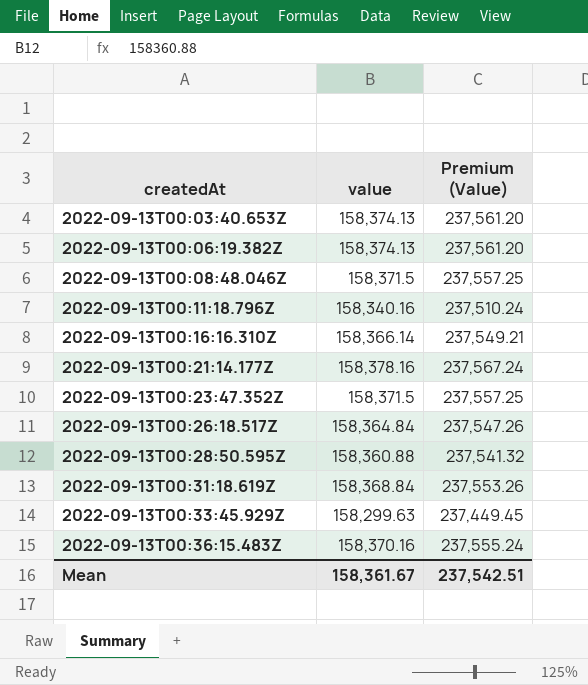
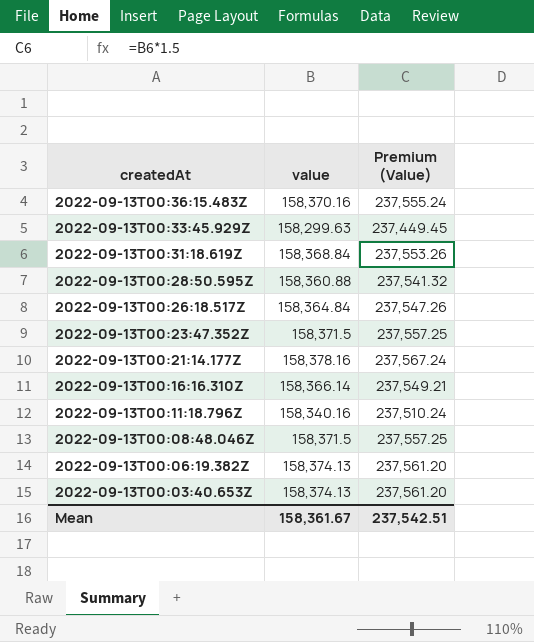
row order: createdAt ascending -> createdAt descending

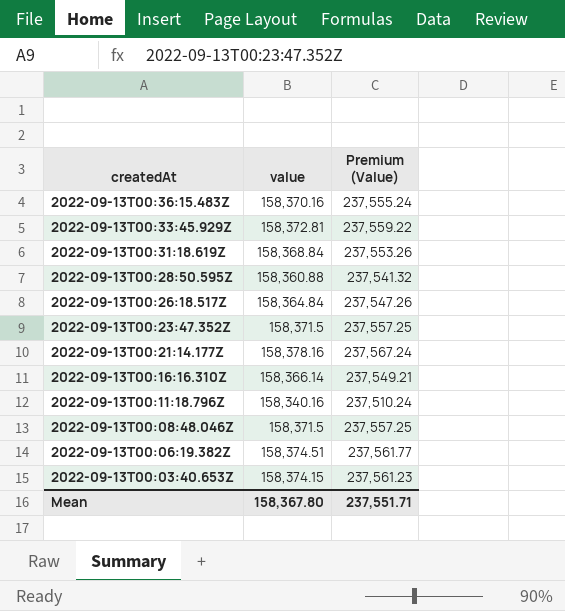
2022-09-13T00:33:45.929Z | value: 158,299.63 -> 158,372.81
2022-09-13T00:33:45.929Z | Premium (Value): 237,449.45 -> 237,559.22
2022-09-13T00:06:19.382Z | value: 158,374.13 -> 158,374.51
2022-09-13T00:06:19.382Z | Premium (Value): 237,561.20 -> 237,561.77
2022-09-13T00:03:40.653Z | value: 158,374.13 -> 158,374.15
2022-09-13T00:03:40.653Z | Premium (Value): 237,561.20 -> 237,561.23
Mean | value: 158,361.67 -> 158,367.80
Mean | Premium (Value): 237,542.51 -> 237,551.71

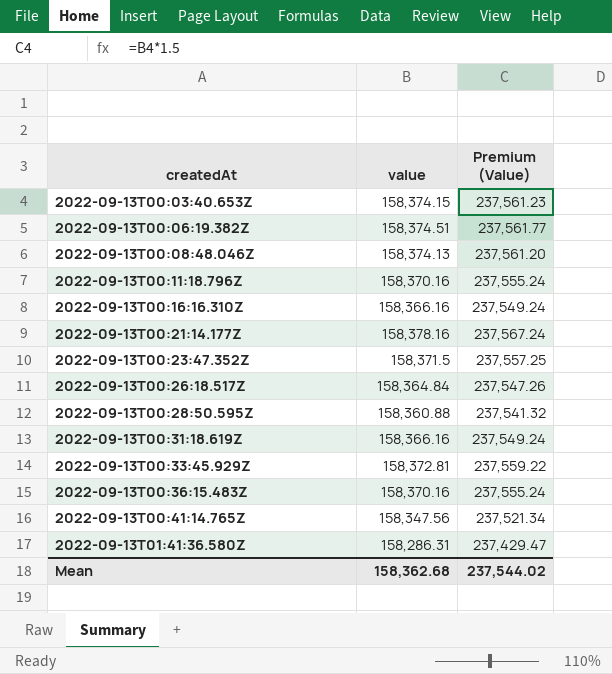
row order: createdAt descending -> createdAt ascending
2022-09-13T00:08:48.046Z | value: 158,371.5 -> 158,374.13
2022-09-13T00:08:48.046Z | Premium (Value): 237,557.25 -> 237,561.20
2022-09-13T00:11:18.796Z | value: 158,340.16 -> 158,370.16
2022-09-13T00:11:18.796Z | Premium (Value): 237,510.24 -> 237,555.24
2022-09-13T00:16:16.310Z | value: 158,366.14 -> 158,366.16
2022-09-13T00:16:16.310Z | Premium (Value): 237,549.21 -> 237,549.24
2022-09-13T00:31:18.619Z | value: 158,368.84 -> 158,366.16
2022-09-13T00:31:18.619Z | Premium (Value): 237,553.26 -> 237,549.24
row 2022-09-13T00:41:14.765Z: none -> 158,347.56 | 237,521.34
row 2022-09-13T01:41:36.580Z: none -> 158,286.31 | 237,429.47
Mean | value: 158,367.80 -> 158,362.68
Mean | Premium (Value): 237,551.71 -> 237,544.02

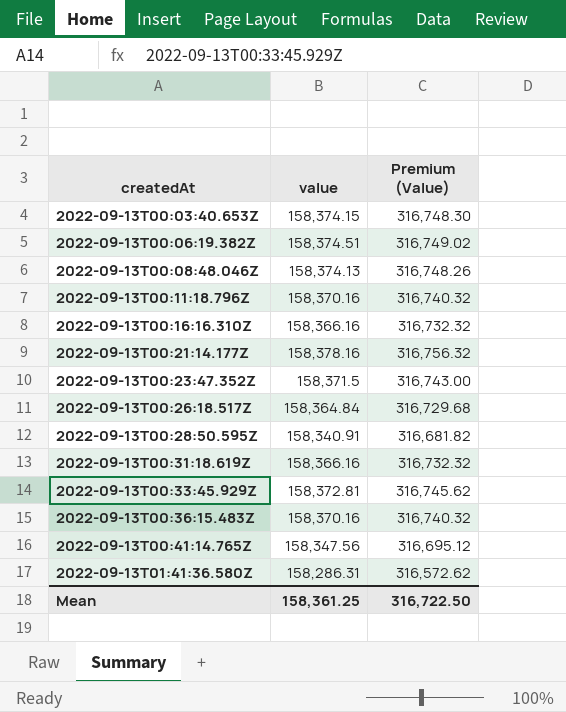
column Premium (Value) | formula: [value] * 1.5 -> [value] * 2
2022-09-13T00:28:50.595Z | value: 158,360.88 -> 158,340.91
Mean | value: 158,362.68 -> 158,361.25
Mean | Premium (Value): 237,544.02 -> 316,722.50

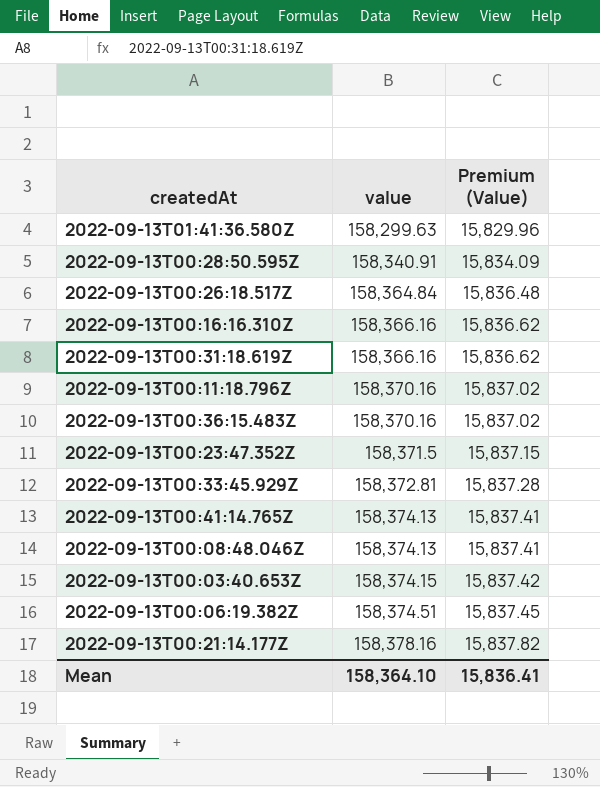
row order: createdAt ascending -> value ascending
column Premium (Value) | formula: [value] * 2 -> [value] * 0.1
2022-09-13T01:41:36.580Z | value: 158,286.31 -> 158,299.63
2022-09-13T00:41:14.765Z | value: 158,347.56 -> 158,374.13
Mean | value: 158,361.25 -> 158,364.10
Mean | Premium (Value): 316,722.50 -> 15,836.41

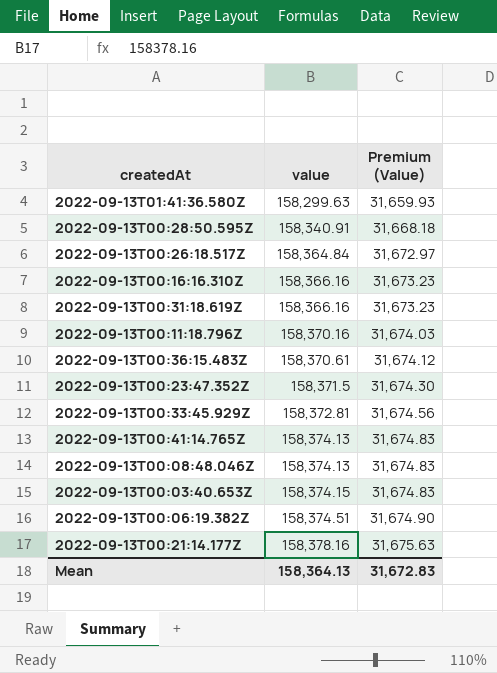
column Premium (Value) | formula: [value] * 0.1 -> [value] * 0.2
2022-09-13T00:36:15.483Z | value: 158,370.16 -> 158,370.61
Mean | value: 158,364.10 -> 158,364.13
Mean | Premium (Value): 15,836.41 -> 31,672.83

